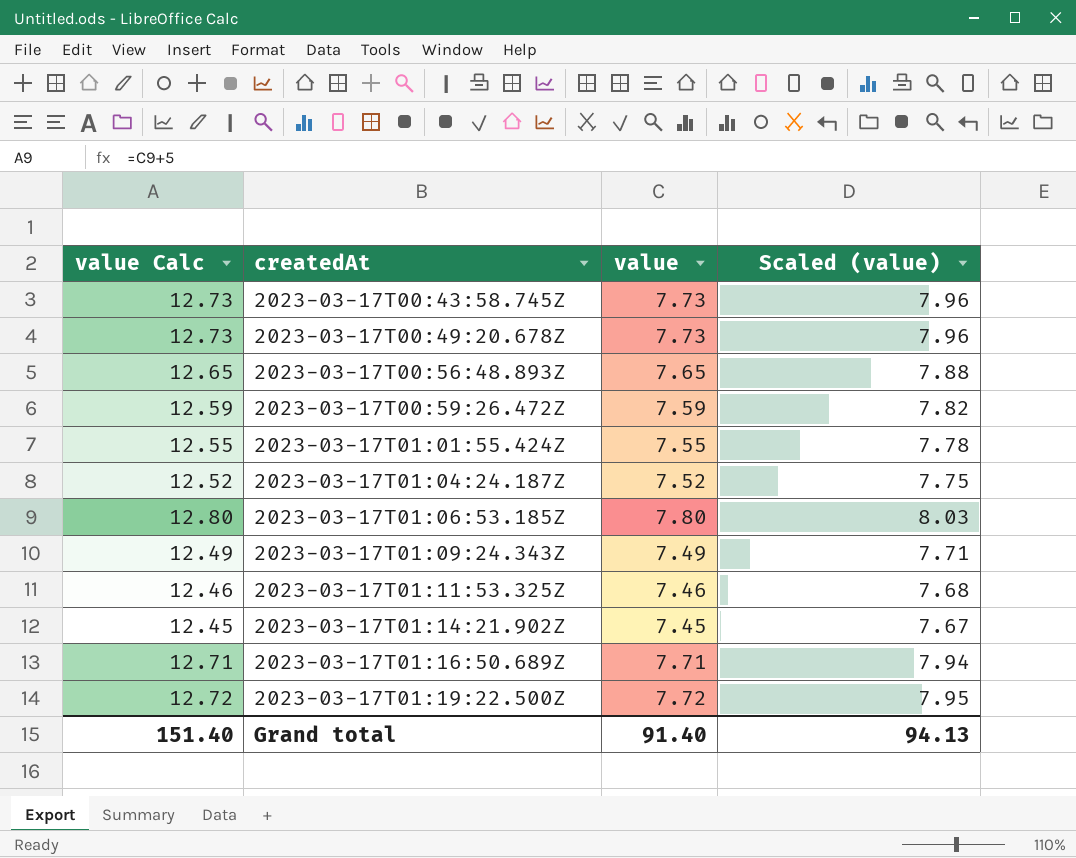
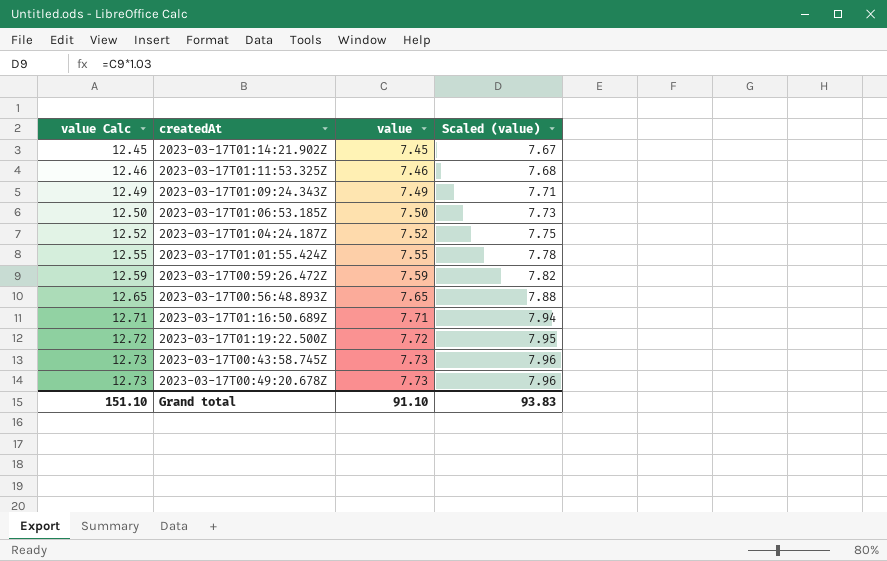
row order: createdAt ascending -> value Calc ascending
2023-03-17T01:06:53.185Z | value Calc: 12.80 -> 12.50
2023-03-17T01:06:53.185Z | value: 7.80 -> 7.50
2023-03-17T01:06:53.185Z | Scaled (value): 8.03 -> 7.73
Grand total | value Calc: 151.40 -> 151.10
Grand total | value: 91.40 -> 91.10
Grand total | Scaled (value): 94.13 -> 93.83

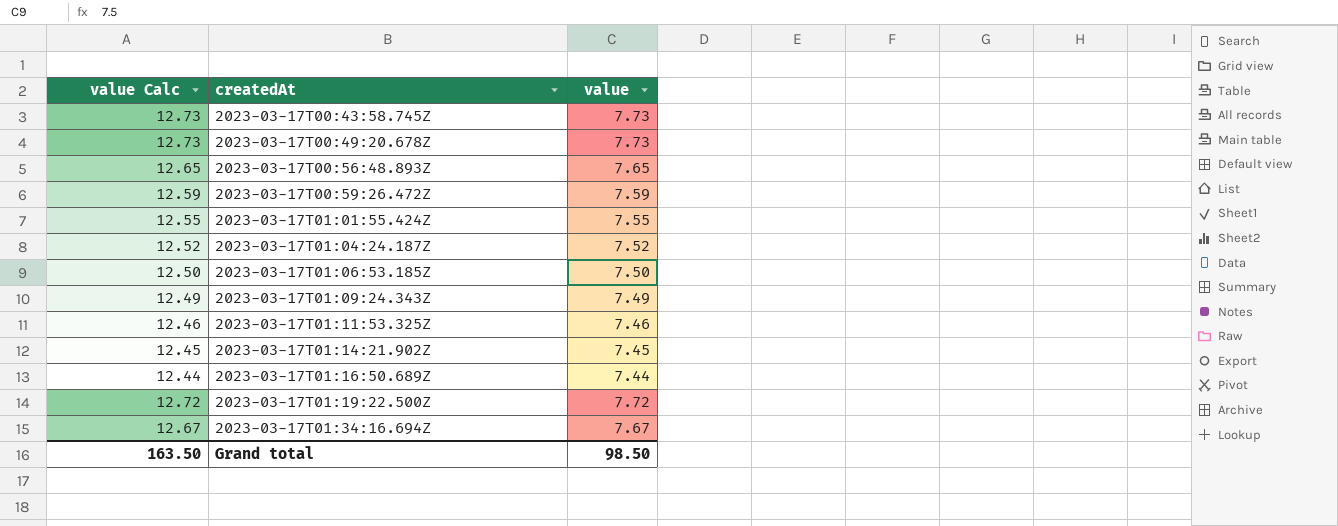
row order: value Calc ascending -> createdAt ascending
column Scaled (value) | formula: [value] * 1.03 -> none
2023-03-17T01:16:50.689Z | value Calc: 12.71 -> 12.44
2023-03-17T01:16:50.689Z | value: 7.71 -> 7.44
row 2023-03-17T01:34:16.694Z: none -> 12.67 | 7.67
Grand total | value Calc: 151.10 -> 163.50
Grand total | value: 91.10 -> 98.50

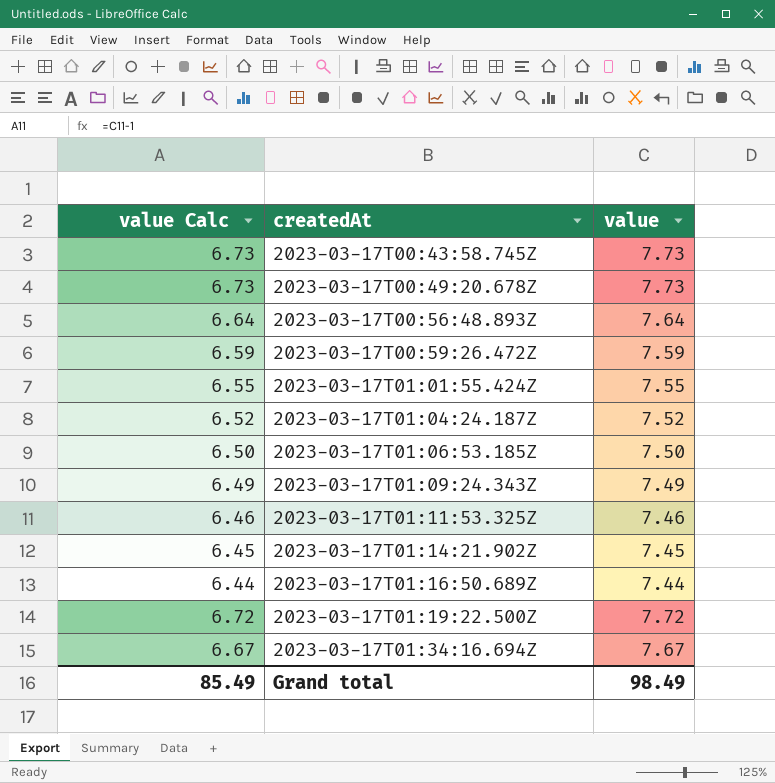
column value Calc | formula: [value] + 5 -> [value] - 1
2023-03-17T00:56:48.893Z | value: 7.65 -> 7.64
Grand total | value Calc: 163.50 -> 85.49
Grand total | value: 98.50 -> 98.49

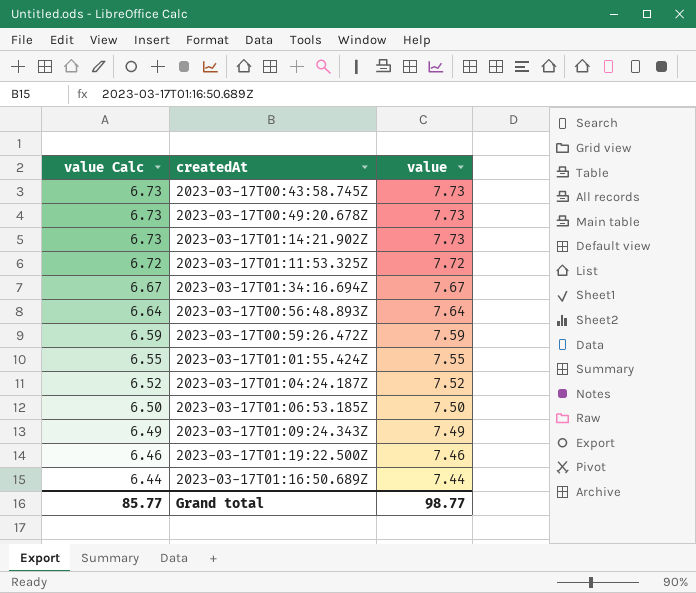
row order: createdAt ascending -> value Calc descending
2023-03-17T01:14:21.902Z | value Calc: 6.45 -> 6.73
2023-03-17T01:14:21.902Z | value: 7.45 -> 7.73
2023-03-17T01:11:53.325Z | value Calc: 6.46 -> 6.72
2023-03-17T01:11:53.325Z | value: 7.46 -> 7.72
2023-03-17T01:19:22.500Z | value Calc: 6.72 -> 6.46
2023-03-17T01:19:22.500Z | value: 7.72 -> 7.46
Grand total | value Calc: 85.49 -> 85.77
Grand total | value: 98.49 -> 98.77

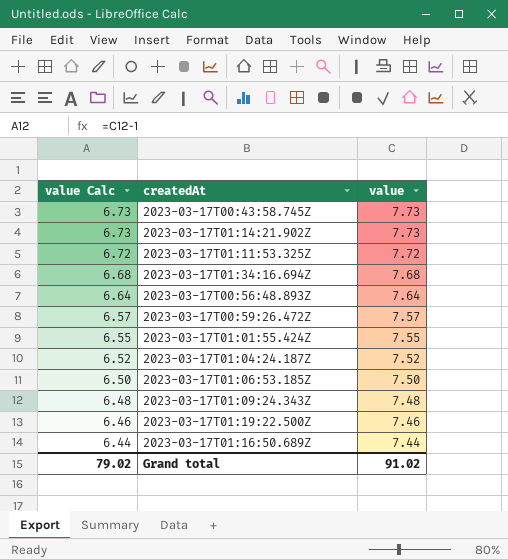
row 2023-03-17T00:49:20.678Z: 6.73 | 7.73 -> none
2023-03-17T01:34:16.694Z | value Calc: 6.67 -> 6.68
2023-03-17T01:34:16.694Z | value: 7.67 -> 7.68
2023-03-17T00:59:26.472Z | value Calc: 6.59 -> 6.57
2023-03-17T00:59:26.472Z | value: 7.59 -> 7.57
2023-03-17T01:09:24.343Z | value Calc: 6.49 -> 6.48
2023-03-17T01:09:24.343Z | value: 7.49 -> 7.48
Grand total | value Calc: 85.77 -> 79.02
Grand total | value: 98.77 -> 91.02

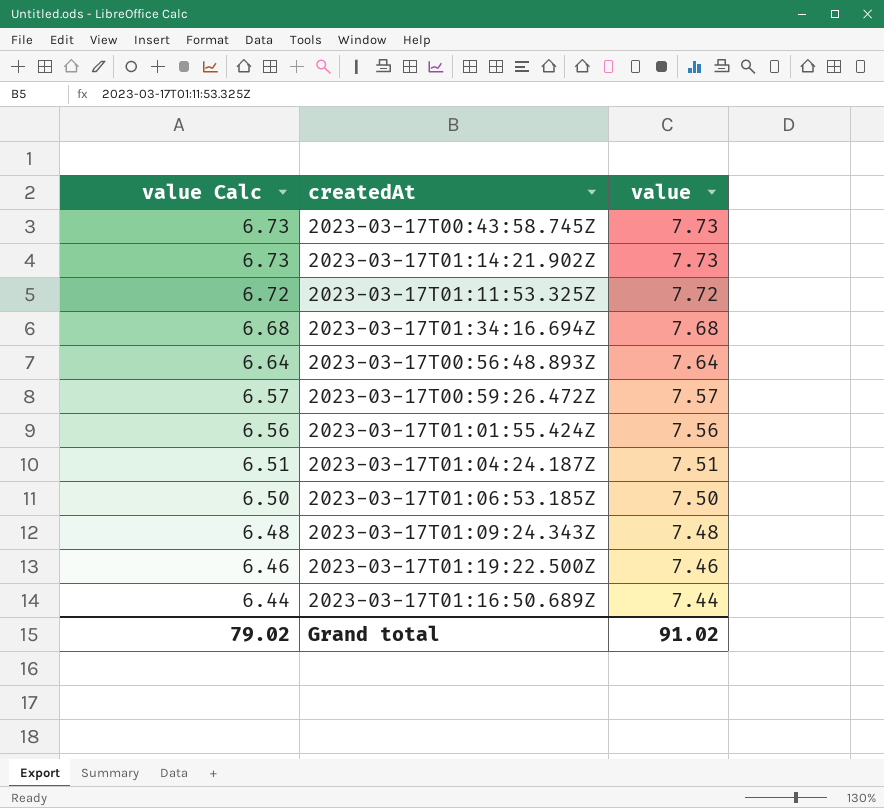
2023-03-17T01:01:55.424Z | value Calc: 6.55 -> 6.56
2023-03-17T01:01:55.424Z | value: 7.55 -> 7.56
2023-03-17T01:04:24.187Z | value Calc: 6.52 -> 6.51
2023-03-17T01:04:24.187Z | value: 7.52 -> 7.51

